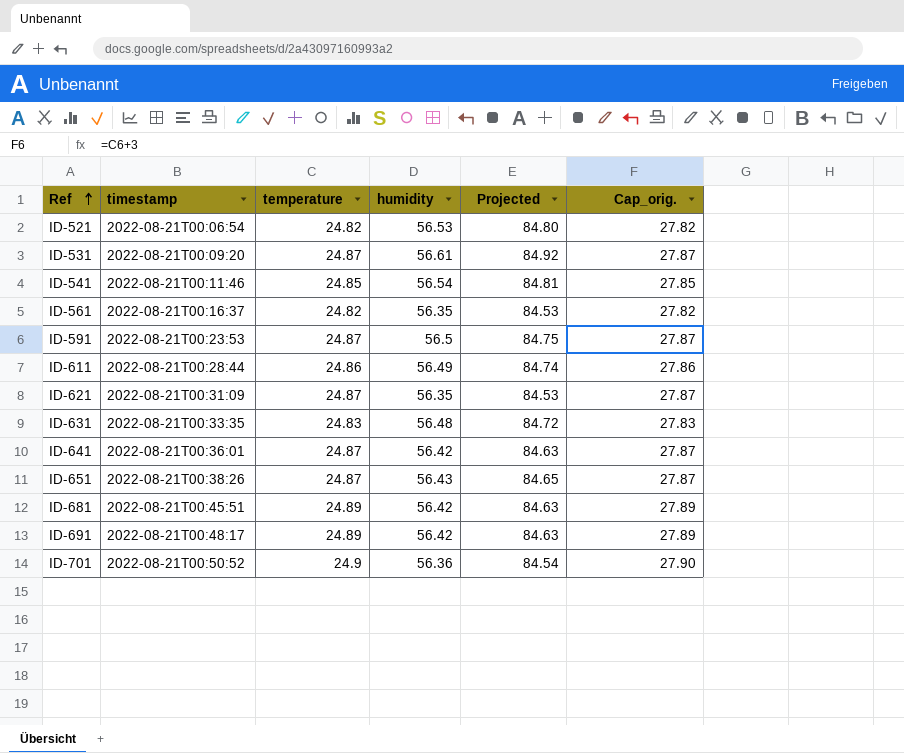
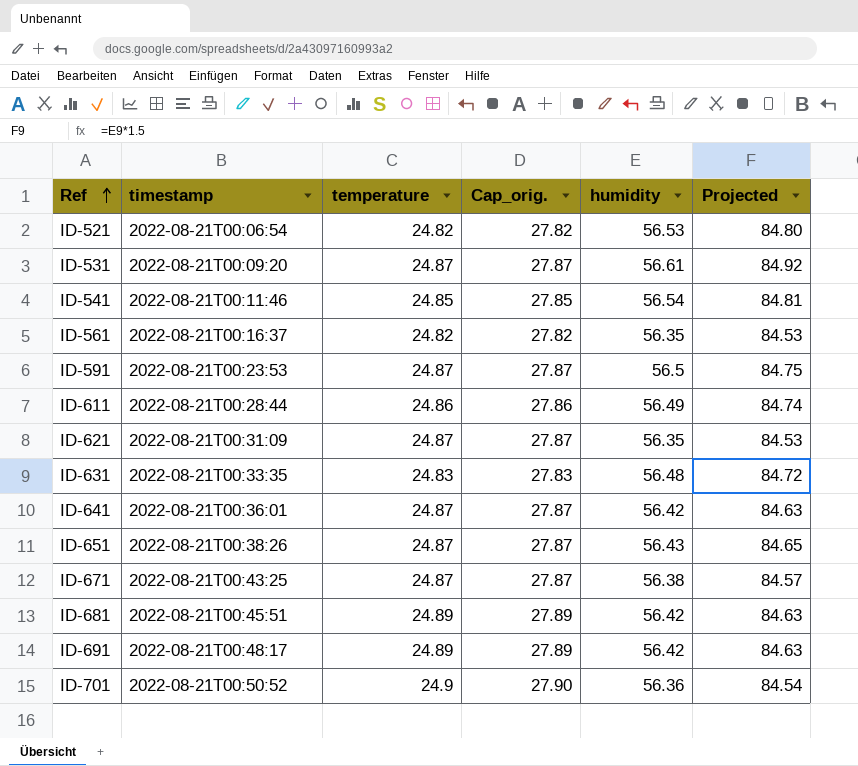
column Cap_orig. | position: 6 -> 4
row ID-671: none -> 2022-08-21T00:43:25 | 24.87 | 27.87 | 56.38 | 84.57

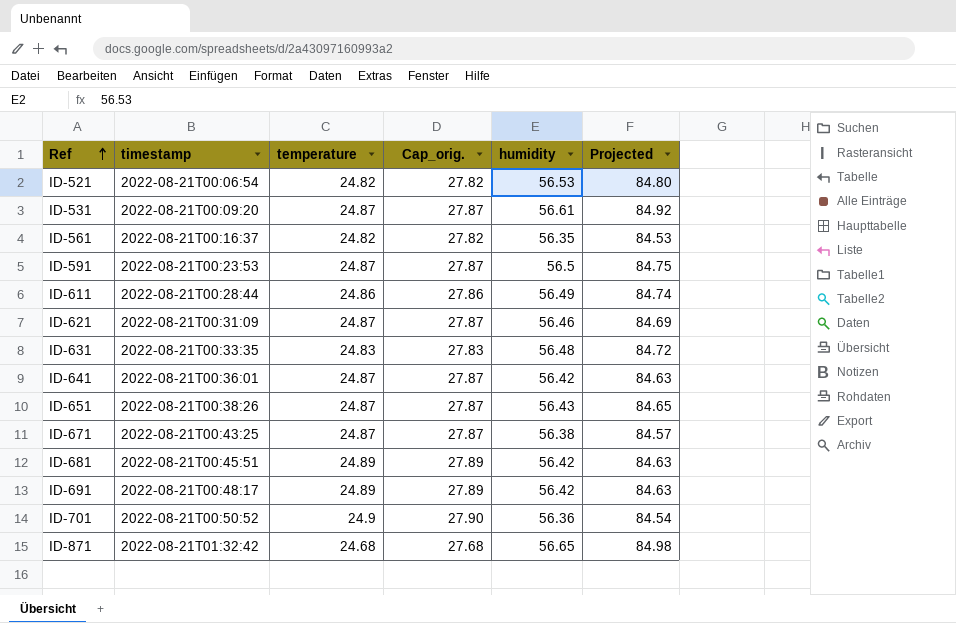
row ID-541: 2022-08-21T00:11:46 | 24.85 | 27.85 | 56.54 | 84.81 -> none
ID-621 | humidity: 56.35 -> 56.46
ID-621 | Projected: 84.53 -> 84.69
row ID-871: none -> 2022-08-21T01:32:42 | 24.68 | 27.68 | 56.65 | 84.98

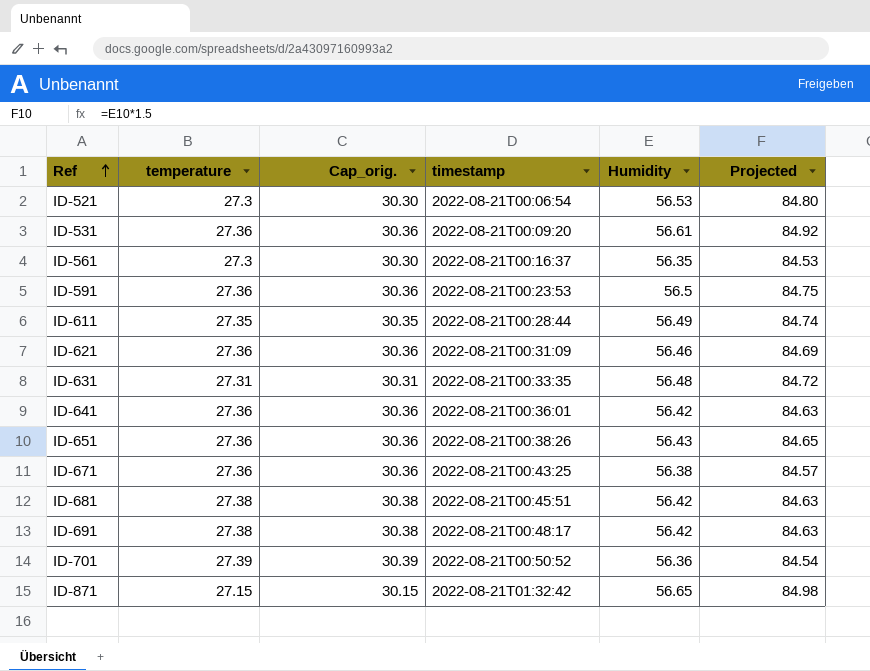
column timestamp | position: 2 -> 4
column name: humidity -> Humidity
ID-521 | temperature: 24.82 -> 27.3
ID-521 | Cap_orig.: 27.82 -> 30.30
ID-531 | temperature: 24.87 -> 27.36
ID-531 | Cap_orig.: 27.87 -> 30.36
ID-561 | temperature: 24.82 -> 27.3
ID-561 | Cap_orig.: 27.82 -> 30.30
ID-591 | temperature: 24.87 -> 27.36
ID-591 | Cap_orig.: 27.87 -> 30.36
ID-611 | temperature: 24.86 -> 27.35
ID-611 | Cap_orig.: 27.86 -> 30.35
ID-621 | temperature: 24.87 -> 27.36
ID-621 | Cap_orig.: 27.87 -> 30.36
ID-631 | temperature: 24.83 -> 27.31
ID-631 | Cap_orig.: 27.83 -> 30.31
ID-641 | temperature: 24.87 -> 27.36
ID-641 | Cap_orig.: 27.87 -> 30.36
ID-651 | temperature: 24.87 -> 27.36
ID-651 | Cap_orig.: 27.87 -> 30.36
ID-671 | temperature: 24.87 -> 27.36
ID-671 | Cap_orig.: 27.87 -> 30.36
ID-681 | temperature: 24.89 -> 27.38
ID-681 | Cap_orig.: 27.89 -> 30.38
ID-691 | temperature: 24.89 -> 27.38
ID-691 | Cap_orig.: 27.89 -> 30.38
ID-701 | temperature: 24.9 -> 27.39
ID-701 | Cap_orig.: 27.90 -> 30.39
ID-871 | temperature: 24.68 -> 27.15
ID-871 | Cap_orig.: 27.68 -> 30.15

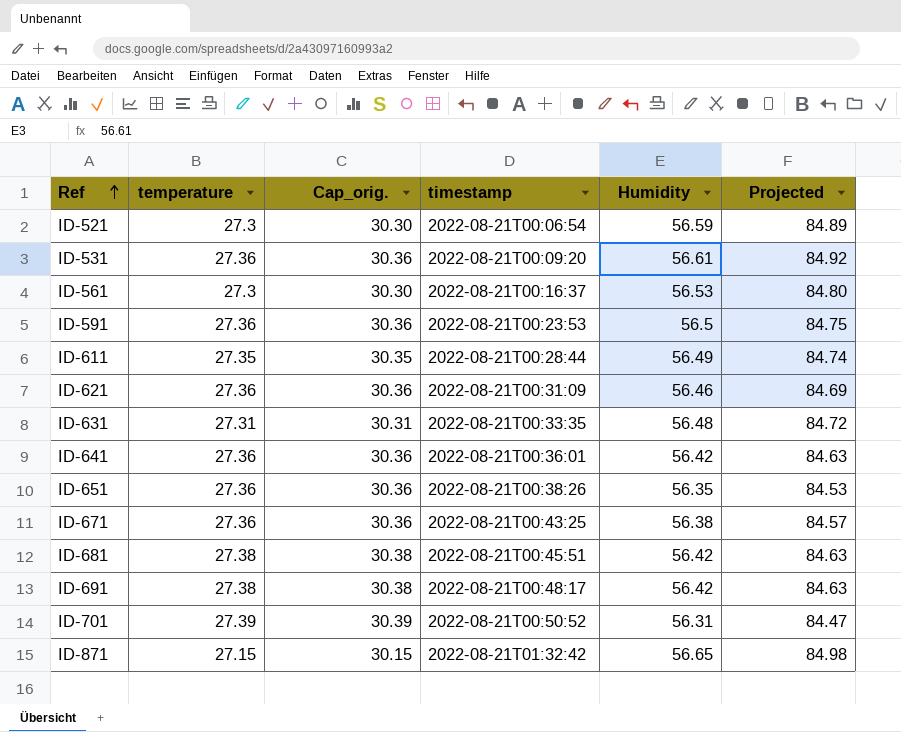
ID-521 | Humidity: 56.53 -> 56.59
ID-521 | Projected: 84.80 -> 84.89
ID-561 | Humidity: 56.35 -> 56.53
ID-561 | Projected: 84.53 -> 84.80
ID-651 | Humidity: 56.43 -> 56.35
ID-651 | Projected: 84.65 -> 84.53
ID-701 | Humidity: 56.36 -> 56.31
ID-701 | Projected: 84.54 -> 84.47

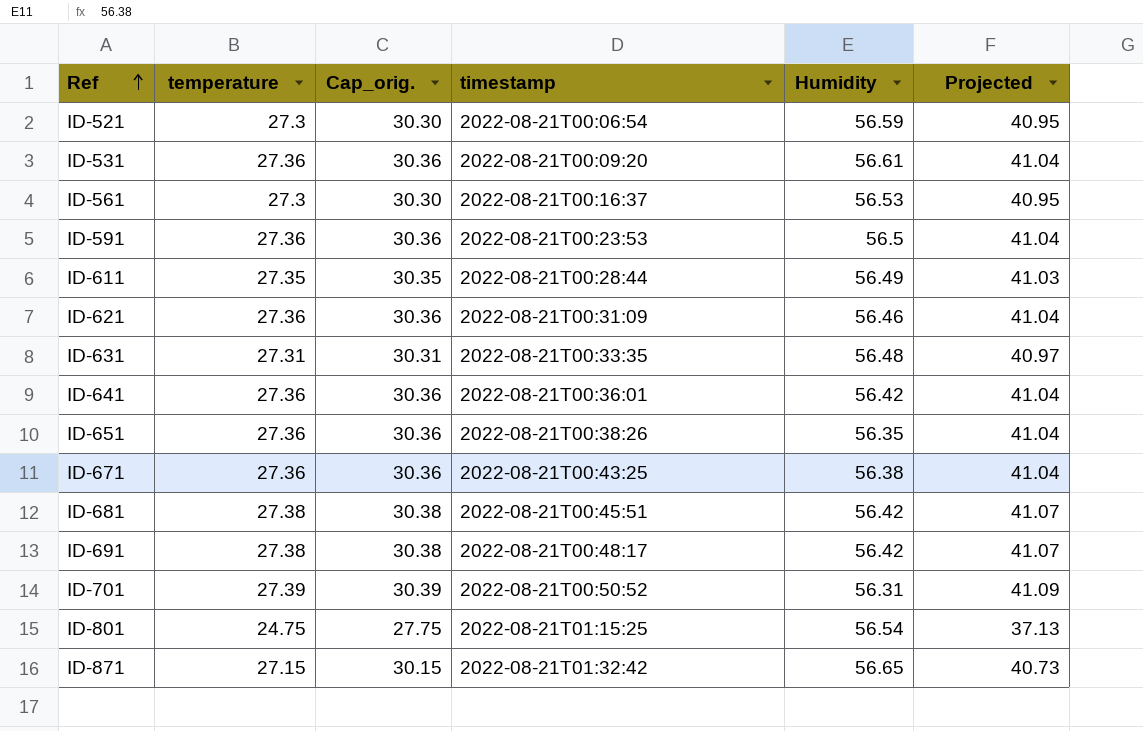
column Projected | formula: [Humidity] * 1.5 -> [temperature] * 1.5
row ID-801: none -> 24.75 | 27.75 | 2022-08-21T01:15:25 | 56.54 | 37.13

